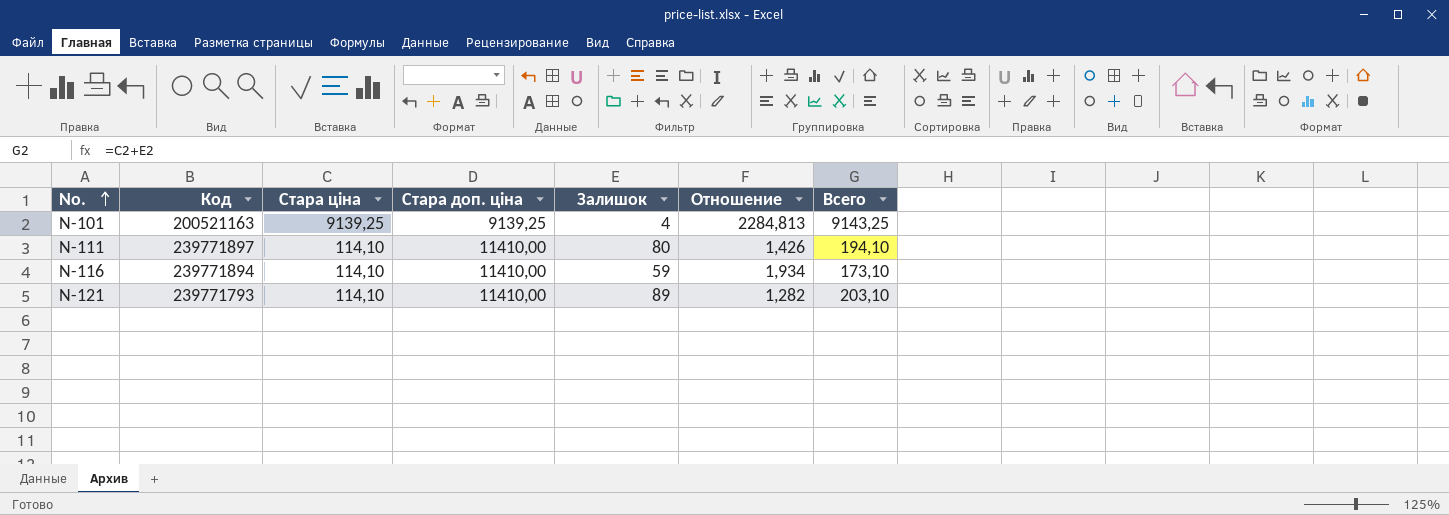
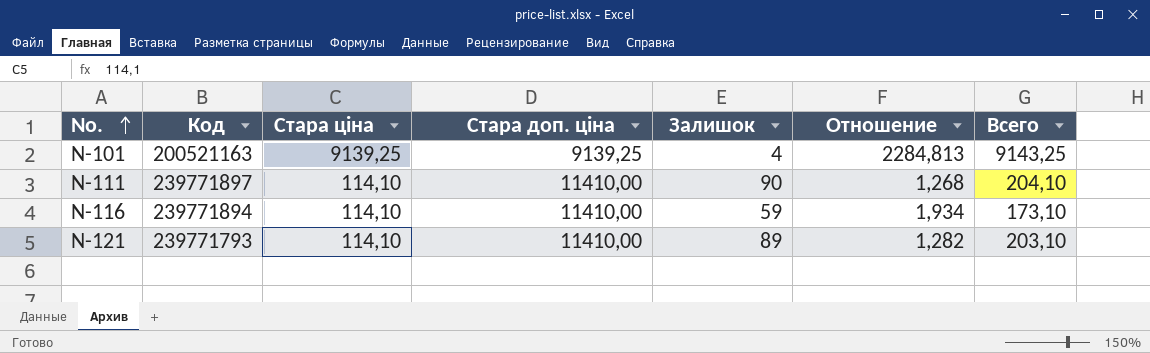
N-111 | Залишок: 80 -> 90
N-111 | Отношение: 1,426 -> 1,268
N-111 | Всего: 194,10 -> 204,10

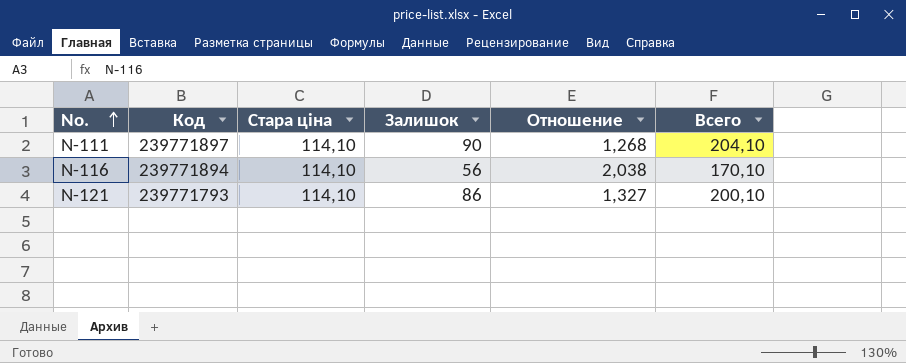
column Стара доп. ціна | position: 4 -> none
row N-101: 200521163 | 9139,25 | 9139,25 | 4 | 2284,813 | 9143,25 -> none
N-116 | Залишок: 59 -> 56
N-116 | Отношение: 1,934 -> 2,038
N-116 | Всего: 173,10 -> 170,10
N-121 | Залишок: 89 -> 86
N-121 | Отношение: 1,282 -> 1,327
N-121 | Всего: 203,10 -> 200,10

